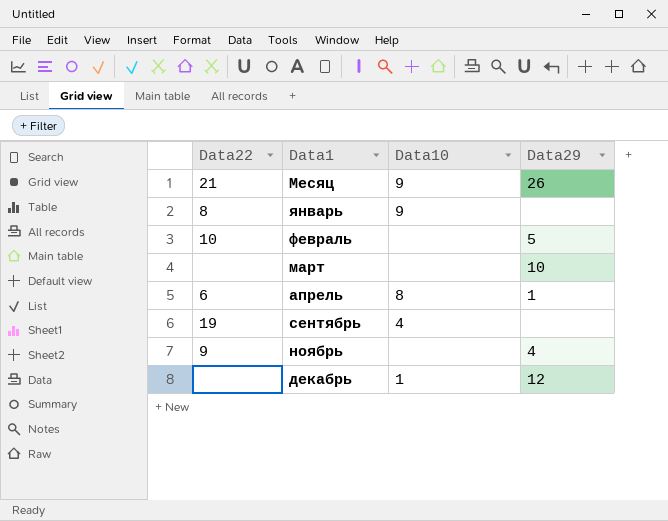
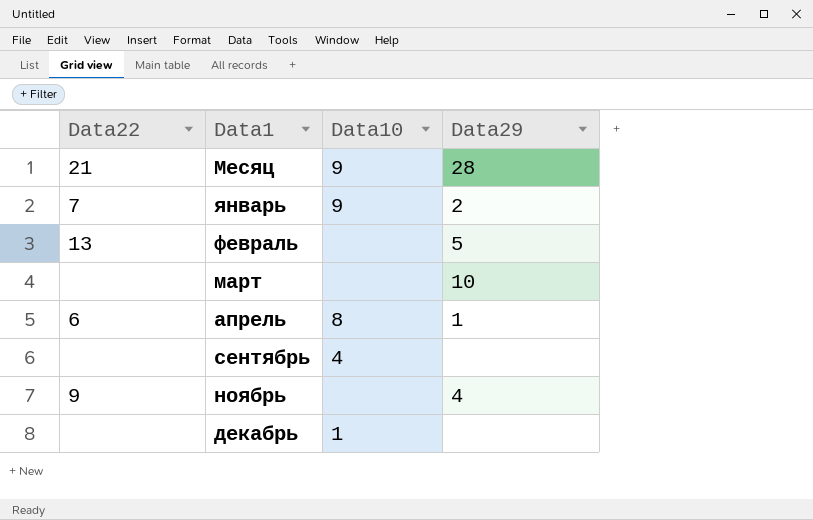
Месяц | Data29: 26 -> 28
январь | Data22: 8 -> 7
январь | Data29: none -> 2
февраль | Data22: 10 -> 13
сентябрь | Data22: 19 -> none
декабрь | Data29: 12 -> none

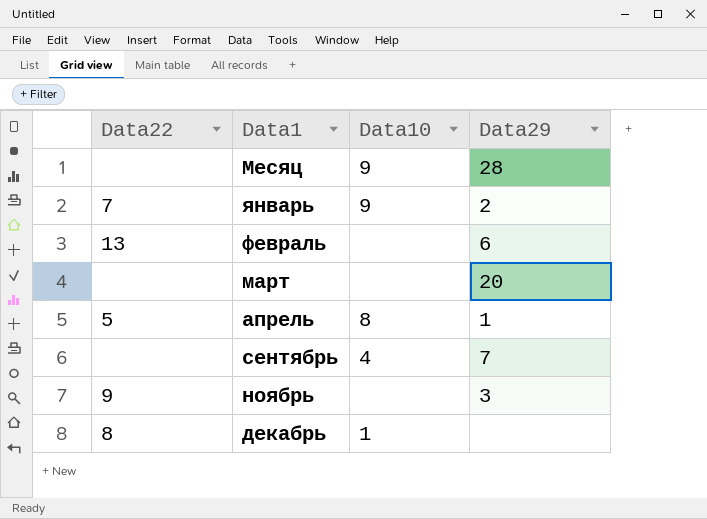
Месяц | Data22: 21 -> none
февраль | Data29: 5 -> 6
март | Data29: 10 -> 20
апрель | Data22: 6 -> 5
сентябрь | Data29: none -> 7
ноябрь | Data29: 4 -> 3
декабрь | Data22: none -> 8

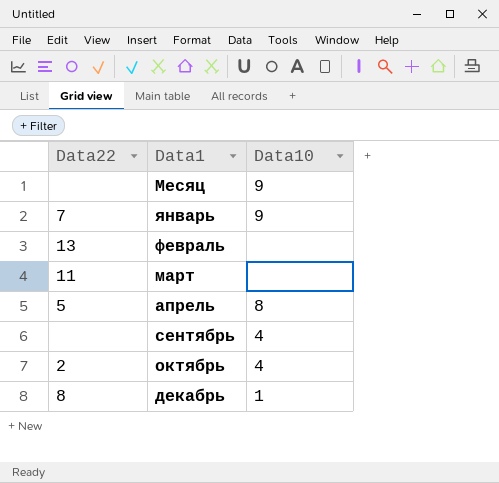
column Data29 | position: 4 -> none
row ноябрь: 9 | none | 3 -> none
март | Data22: none -> 11
row октябрь: none -> 2 | 4

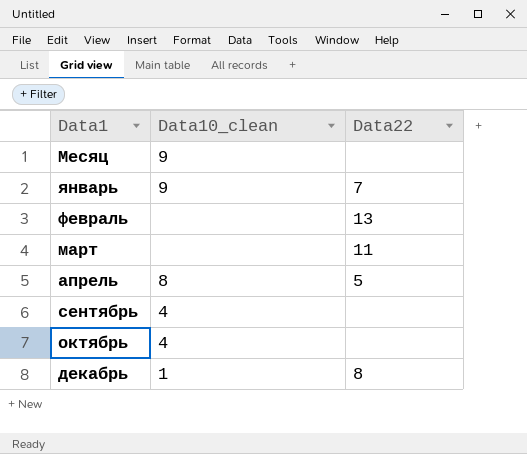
column name: Data10 -> Data10_clean
column Data22 | position: 1 -> 3
октябрь | Data22: 2 -> none

